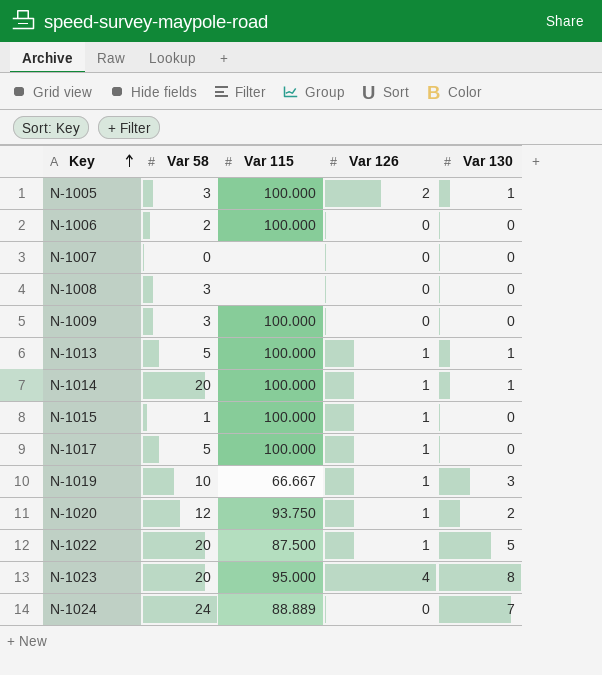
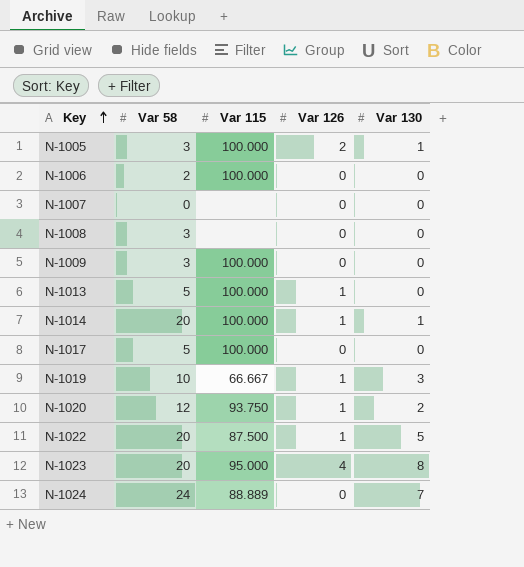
row N-1015: 1 | 100.000 | 1 | 0 -> none
N-1013 | Var 130: 1 -> 0
N-1017 | Var 126: 1 -> 0

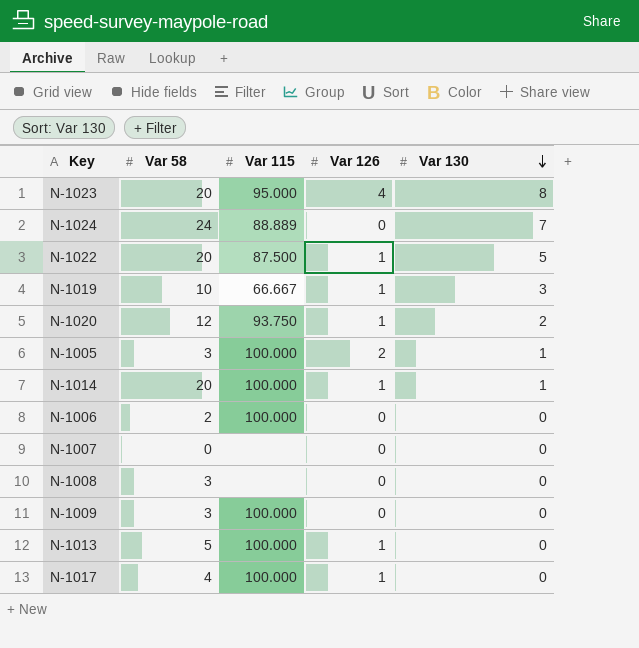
row order: Key ascending -> Var 130 descending
N-1017 | Var 58: 5 -> 4
N-1017 | Var 126: 0 -> 1

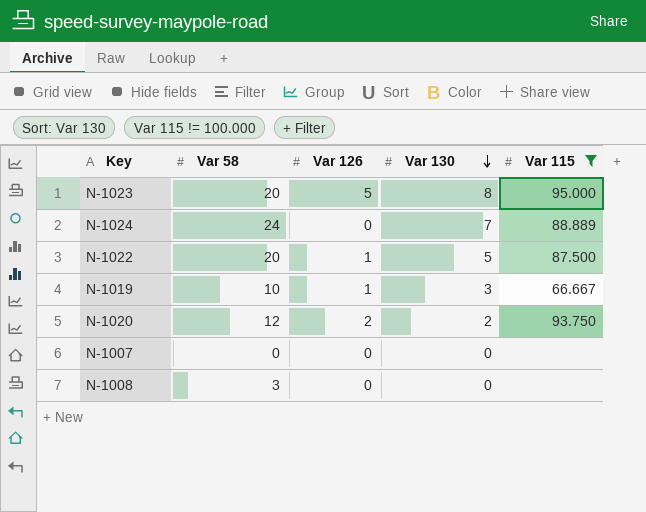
filter: none -> Var 115 != 100.000
column Var 115 | position: 3 -> 5
N-1023 | Var 126: 4 -> 5
N-1020 | Var 126: 1 -> 2

